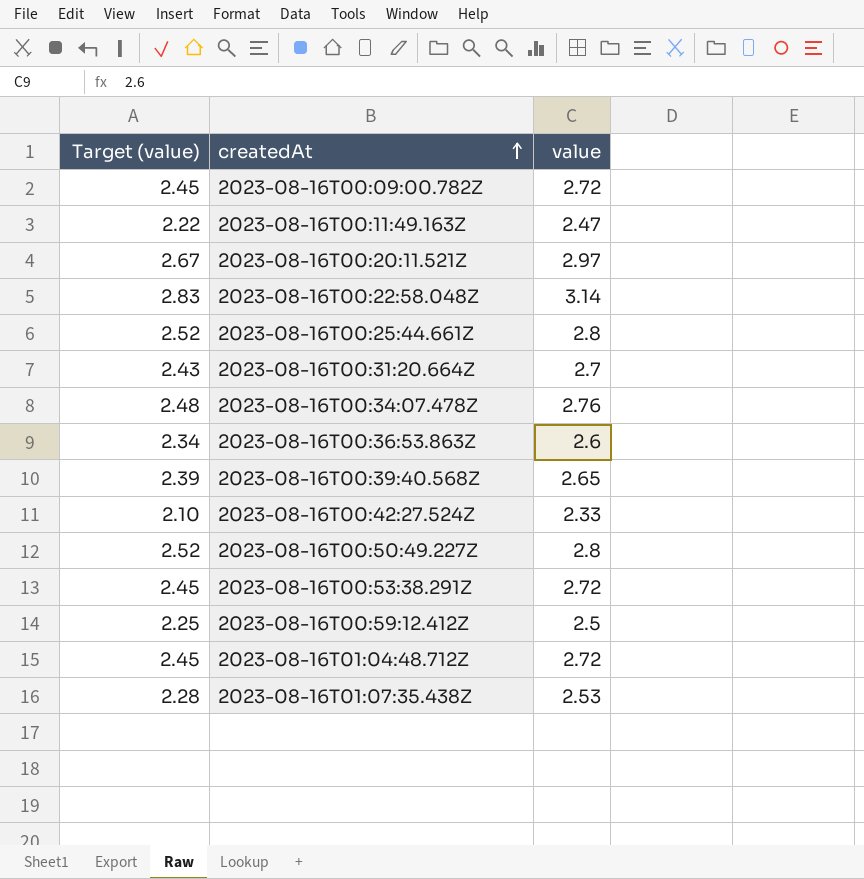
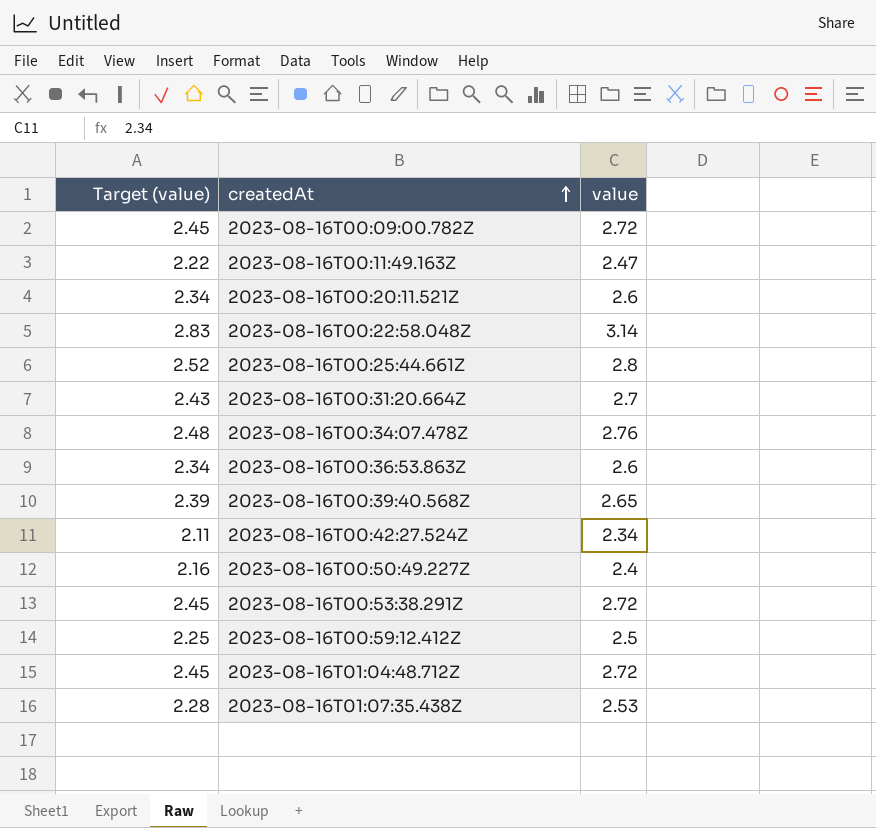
2023-08-16T00:20:11.521Z | Target (value): 2.67 -> 2.34
2023-08-16T00:20:11.521Z | value: 2.97 -> 2.6
2023-08-16T00:42:27.524Z | Target (value): 2.10 -> 2.11
2023-08-16T00:42:27.524Z | value: 2.33 -> 2.34
2023-08-16T00:50:49.227Z | Target (value): 2.52 -> 2.16
2023-08-16T00:50:49.227Z | value: 2.8 -> 2.4

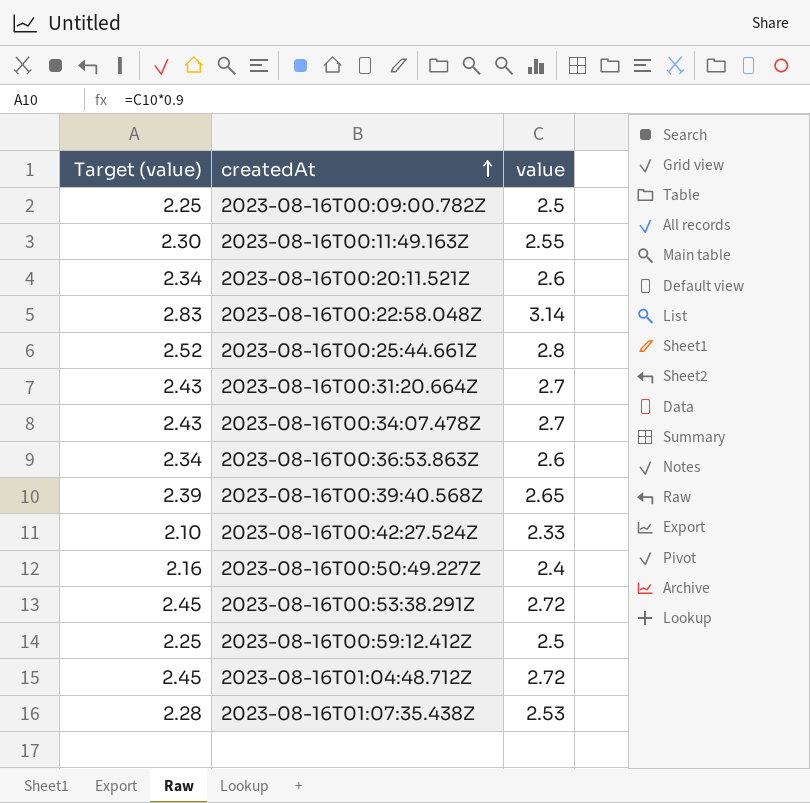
2023-08-16T00:09:00.782Z | Target (value): 2.45 -> 2.25
2023-08-16T00:09:00.782Z | value: 2.72 -> 2.5
2023-08-16T00:11:49.163Z | Target (value): 2.22 -> 2.30
2023-08-16T00:11:49.163Z | value: 2.47 -> 2.55
2023-08-16T00:34:07.478Z | Target (value): 2.48 -> 2.43
2023-08-16T00:34:07.478Z | value: 2.76 -> 2.7
2023-08-16T00:42:27.524Z | Target (value): 2.11 -> 2.10
2023-08-16T00:42:27.524Z | value: 2.34 -> 2.33

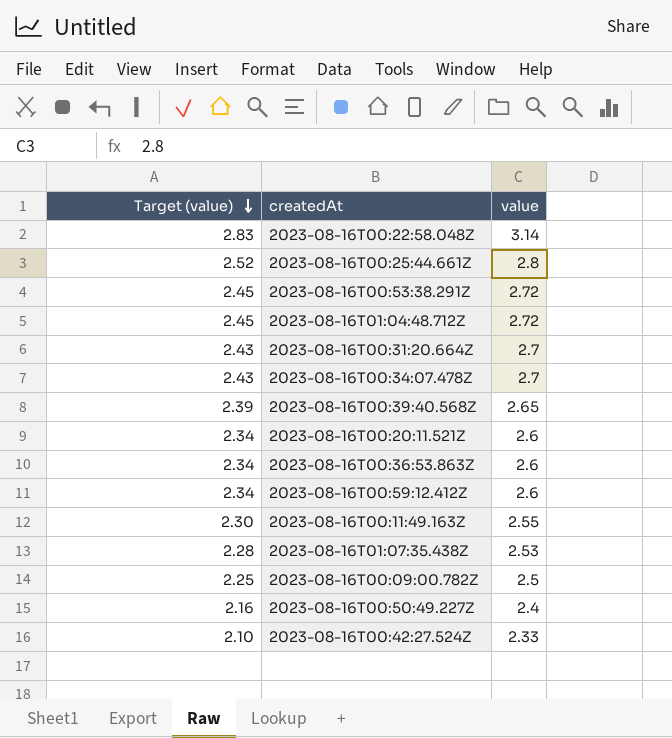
row order: createdAt ascending -> Target (value) descending
2023-08-16T00:59:12.412Z | Target (value): 2.25 -> 2.34
2023-08-16T00:59:12.412Z | value: 2.5 -> 2.6

